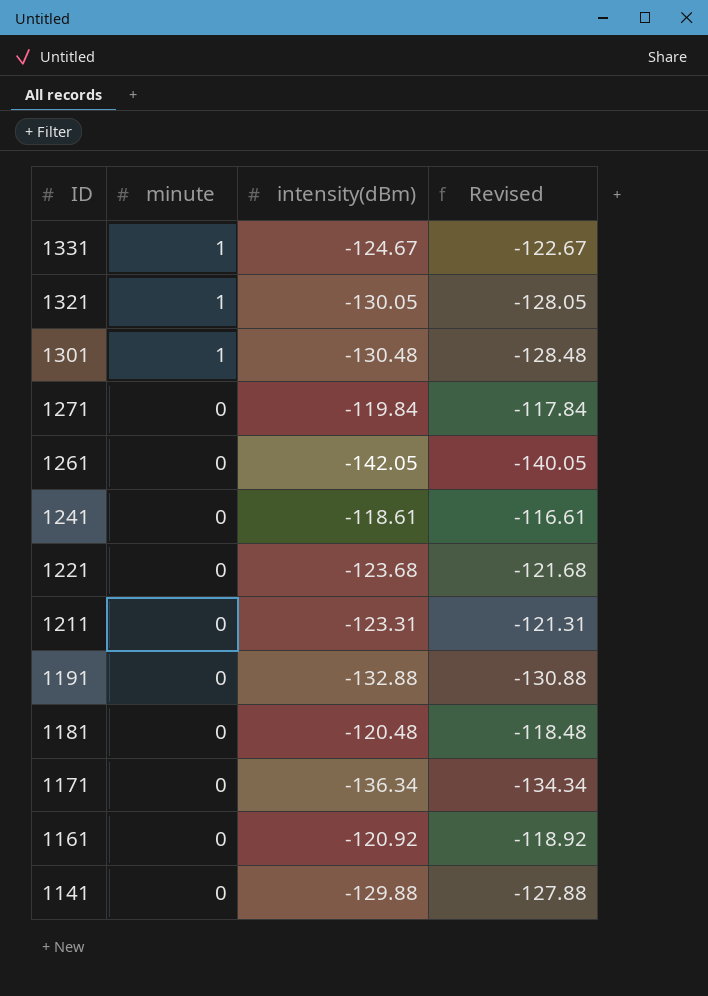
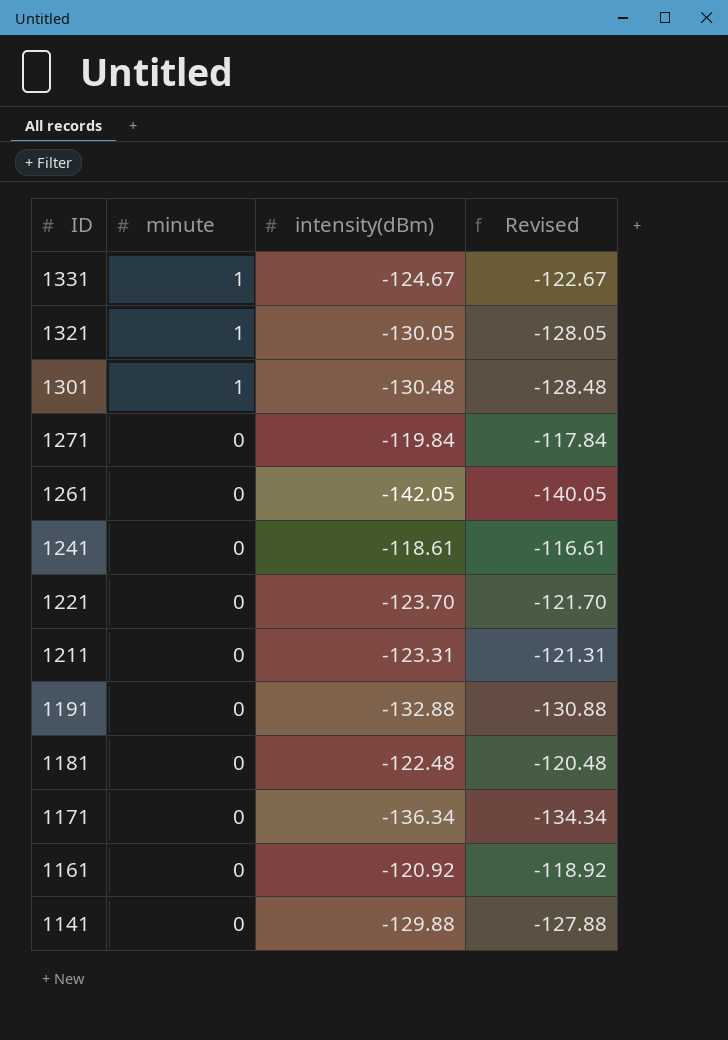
1221 | intensity(dBm): -123.68 -> -123.70
1221 | Revised: -121.68 -> -121.70
1181 | intensity(dBm): -120.48 -> -122.48
1181 | Revised: -118.48 -> -120.48

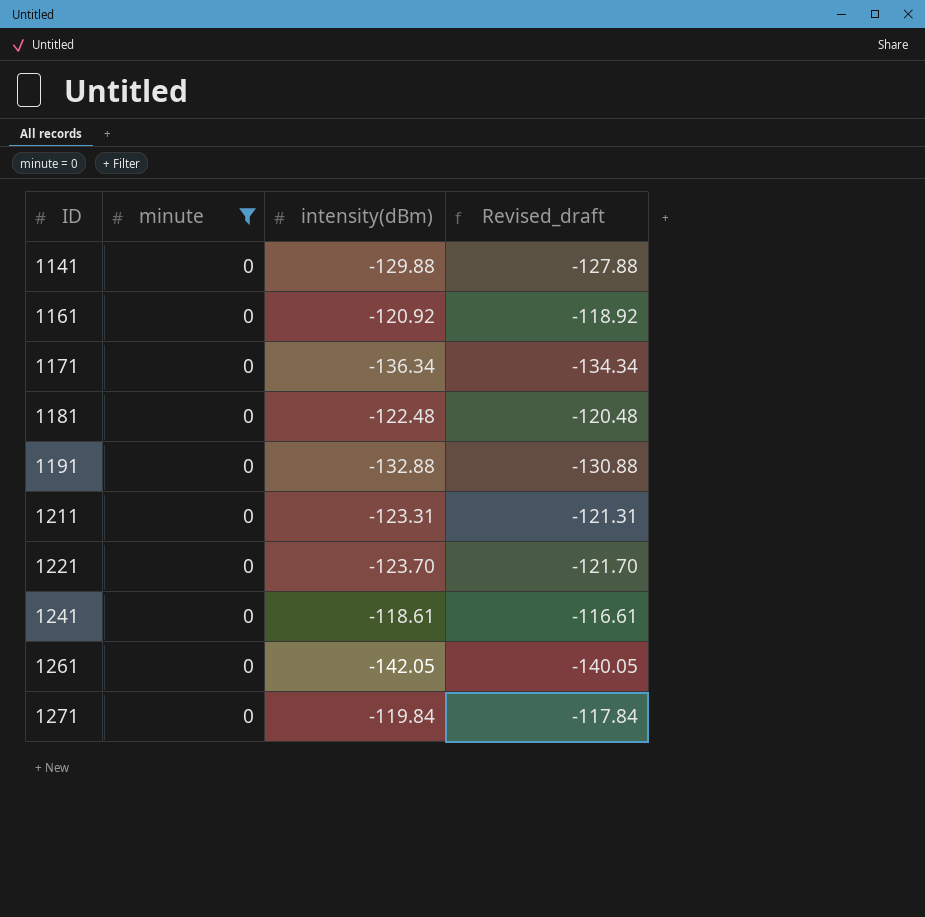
filter: none -> minute = 0
row order: ID descending -> ID ascending
column name: Revised -> Revised_draft

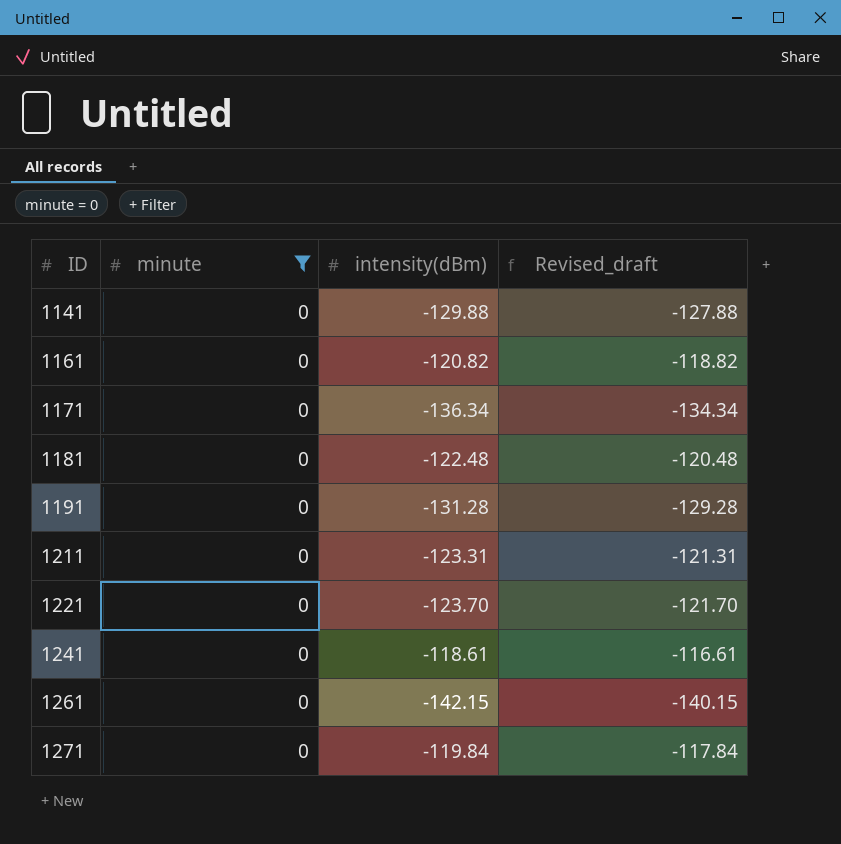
1161 | intensity(dBm): -120.92 -> -120.82
1161 | Revised_draft: -118.92 -> -118.82
1191 | intensity(dBm): -132.88 -> -131.28
1191 | Revised_draft: -130.88 -> -129.28
1261 | intensity(dBm): -142.05 -> -142.15
1261 | Revised_draft: -140.05 -> -140.15

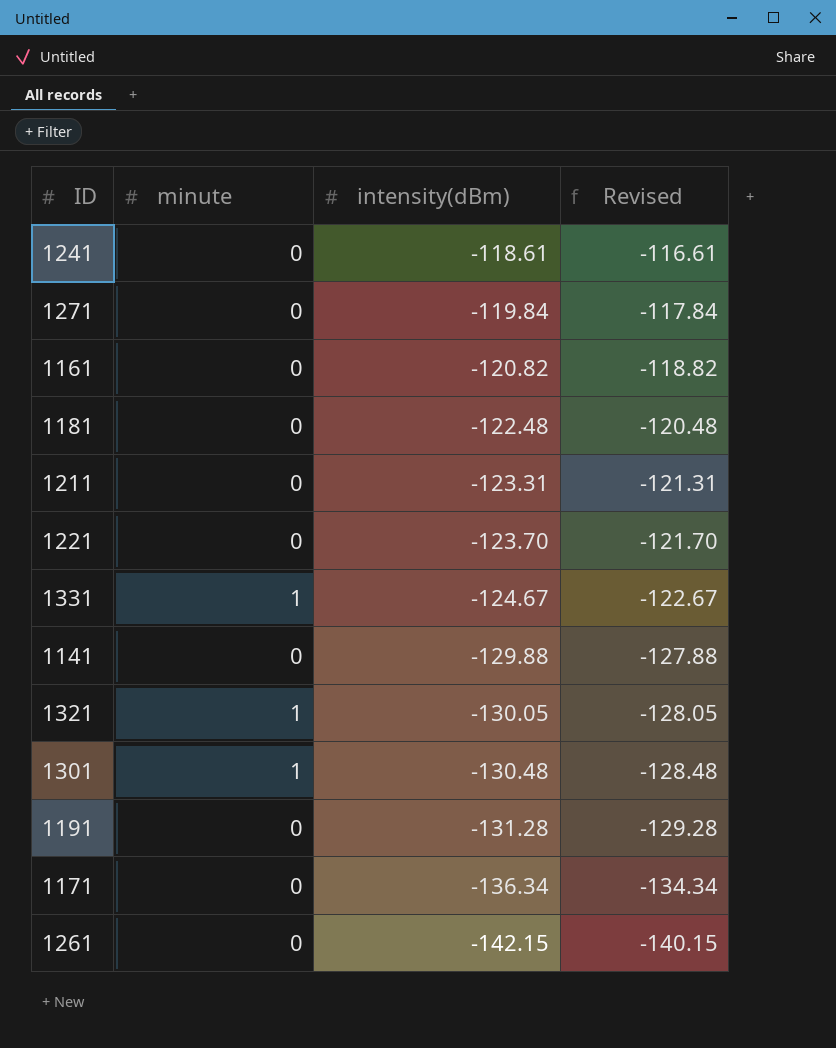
filter: minute = 0 -> none
row order: ID ascending -> intensity(dBm) descending
column name: Revised_draft -> Revised

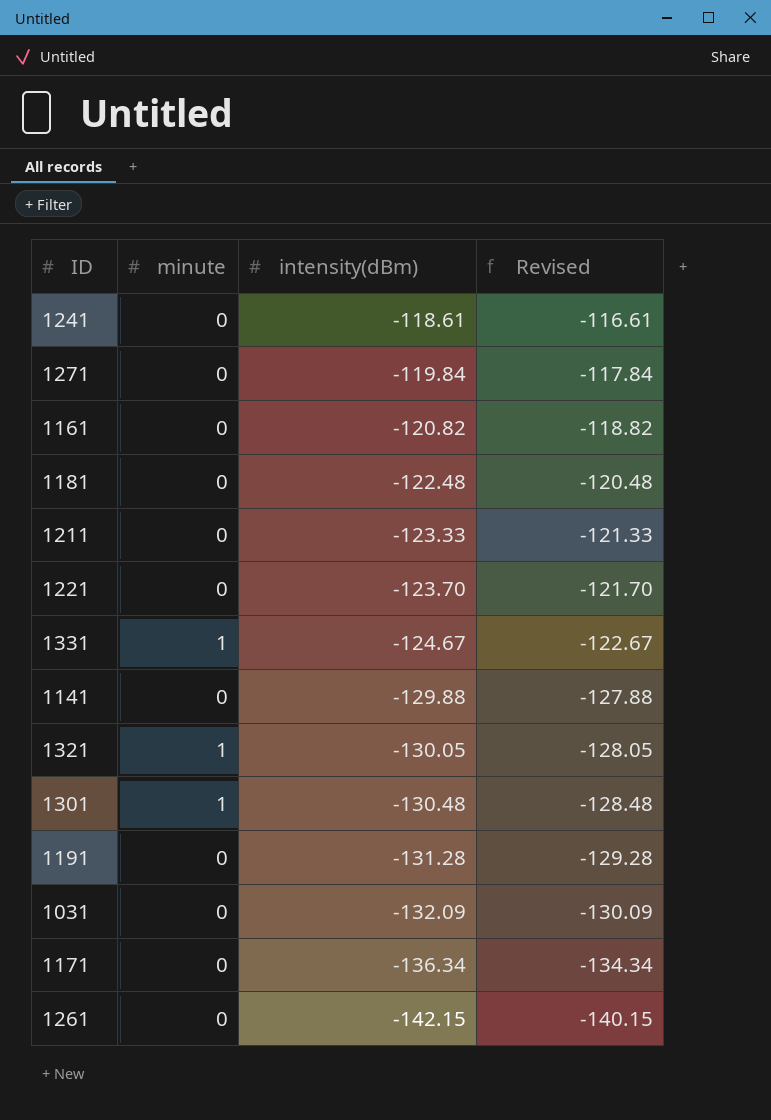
1211 | intensity(dBm): -123.31 -> -123.33
1211 | Revised: -121.31 -> -121.33
row 1031: none -> 0 | -132.09 | -130.09

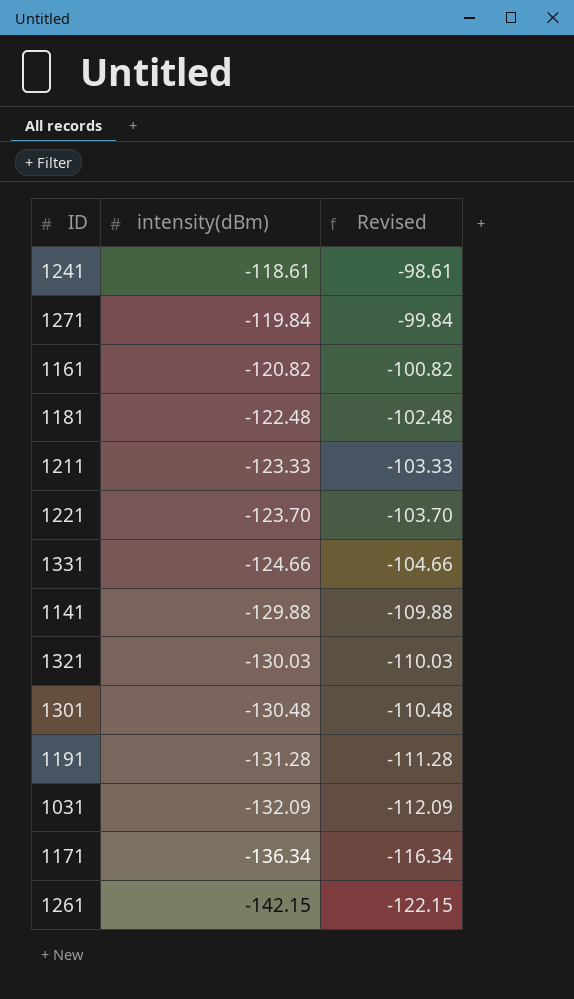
column minute | position: 2 -> none
column Revised | formula: [intensity(dBm)] + 2 -> [intensity(dBm)] + 20
1331 | intensity(dBm): -124.67 -> -124.66
1321 | intensity(dBm): -130.05 -> -130.03

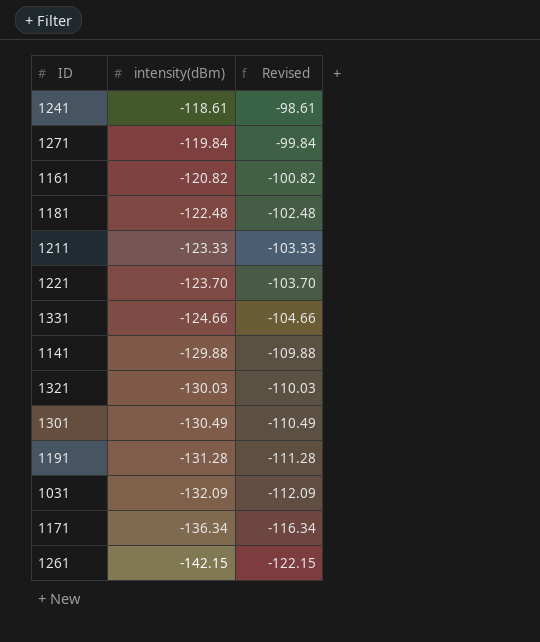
1301 | intensity(dBm): -130.48 -> -130.49
1301 | Revised: -110.48 -> -110.49

